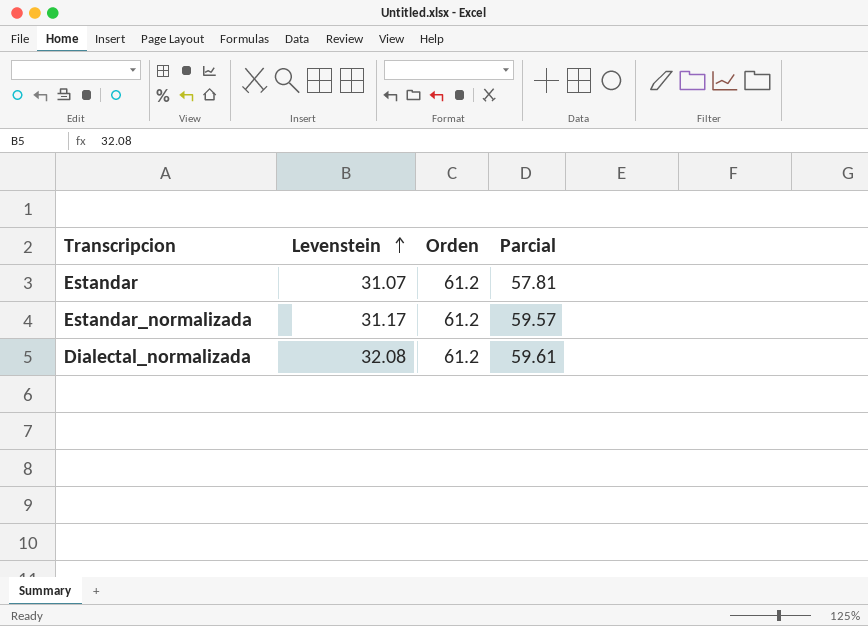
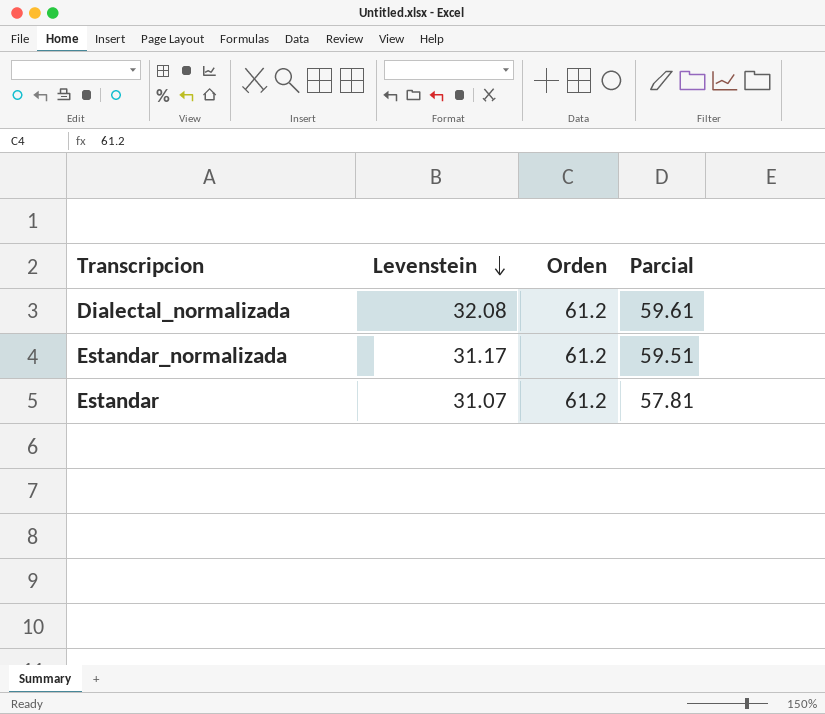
row order: Levenstein ascending -> Levenstein descending
Estandar_normalizada | Parcial: 59.57 -> 59.51

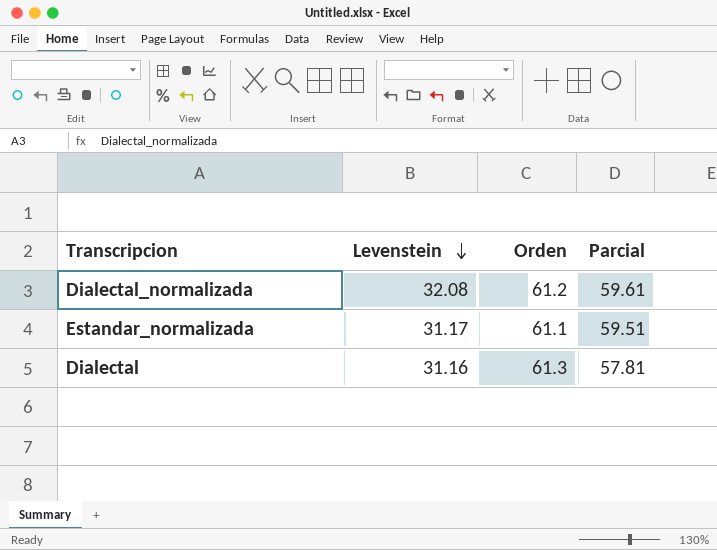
row Estandar: 31.07 | 61.2 | 57.81 -> none
Estandar_normalizada | Orden: 61.2 -> 61.1
row Dialectal: none -> 31.16 | 61.3 | 57.81

